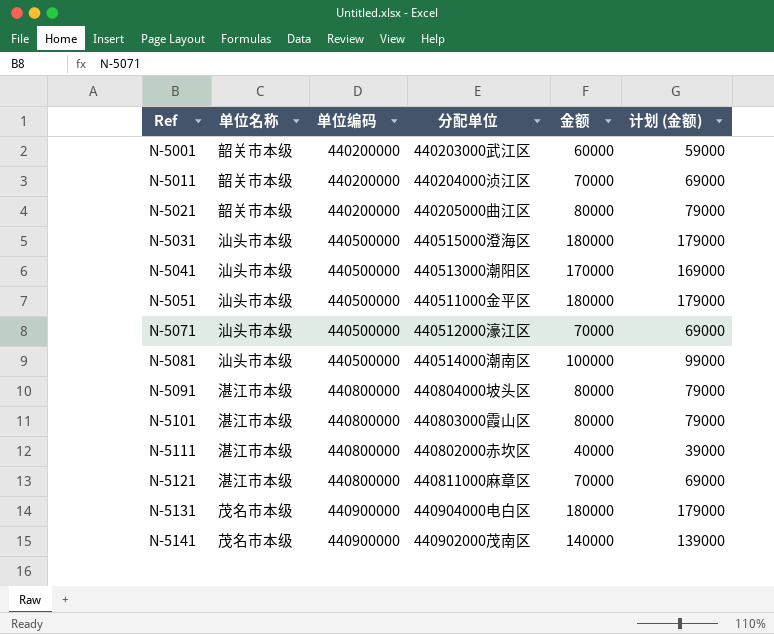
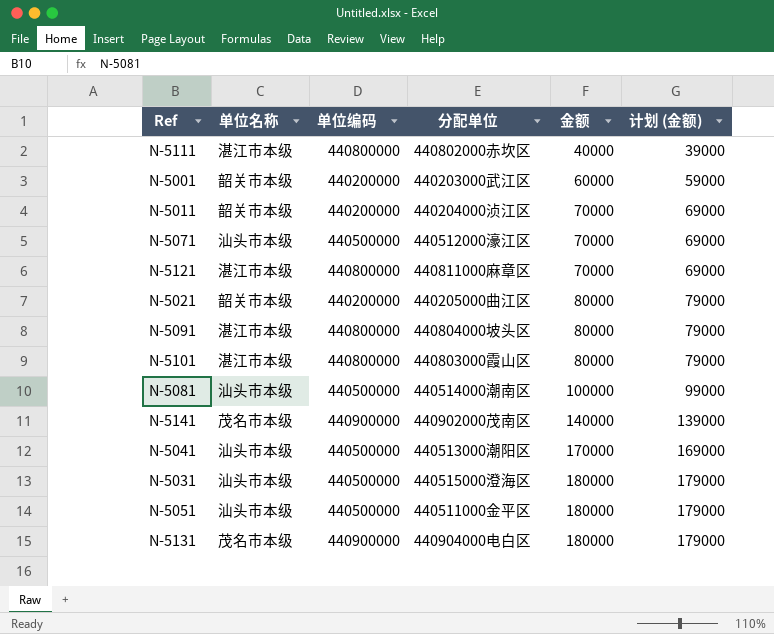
row order: Ref ascending -> 金额 ascending

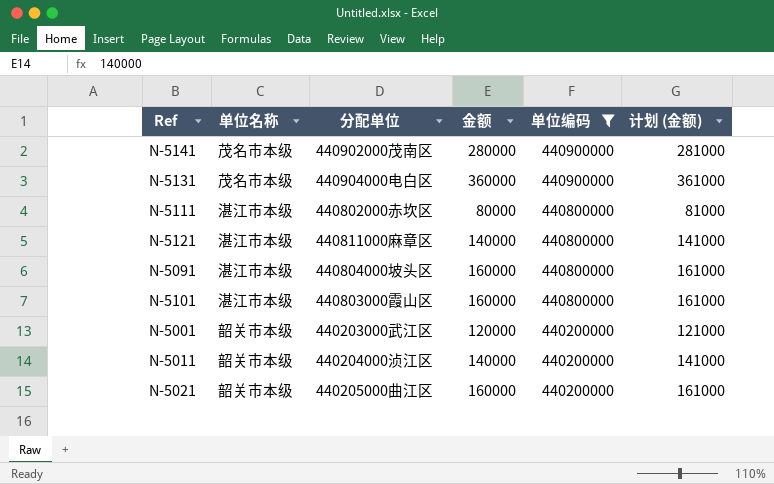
filter: none -> 单位编码 != 440500000
row order: 金额 ascending -> 单位编码 descending
column 单位编码 | position: 3 -> 5
column 计划 (金额) | formula: [金额] - 1000 -> [金额] + 1000
N-5141 | 金额: 140000 -> 280000
N-5131 | 金额: 180000 -> 360000
N-5111 | 金额: 40000 -> 80000
N-5121 | 金额: 70000 -> 140000
N-5091 | 金额: 80000 -> 160000
N-5101 | 金额: 80000 -> 160000
N-5001 | 金额: 60000 -> 120000
N-5011 | 金额: 70000 -> 140000
N-5021 | 金额: 80000 -> 160000

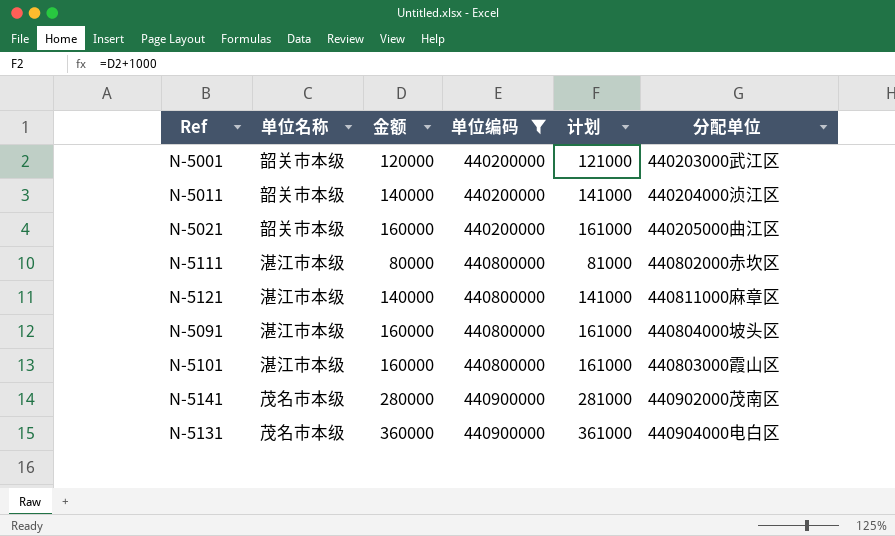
row order: 单位编码 descending -> 单位编码 ascending
column name: 计划 (金额) -> 计划
column 分配单位 | position: 3 -> 6

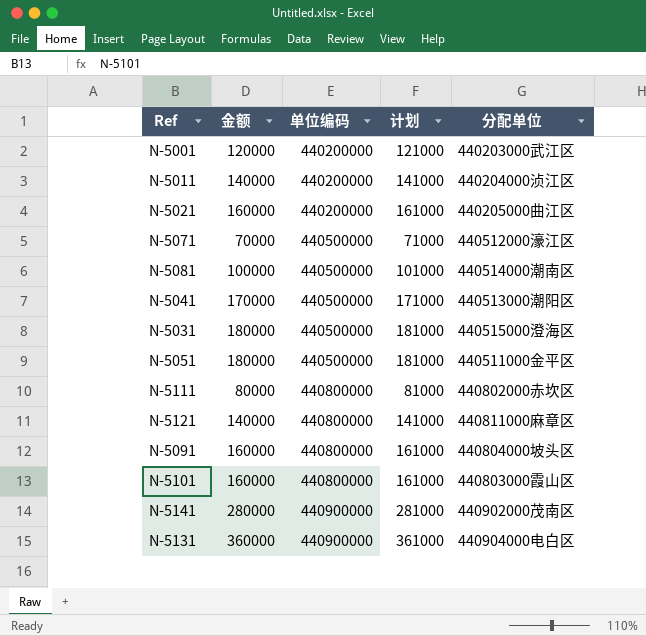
filter: 单位编码 != 440500000 -> none
column 单位名称 | position: 2 -> none

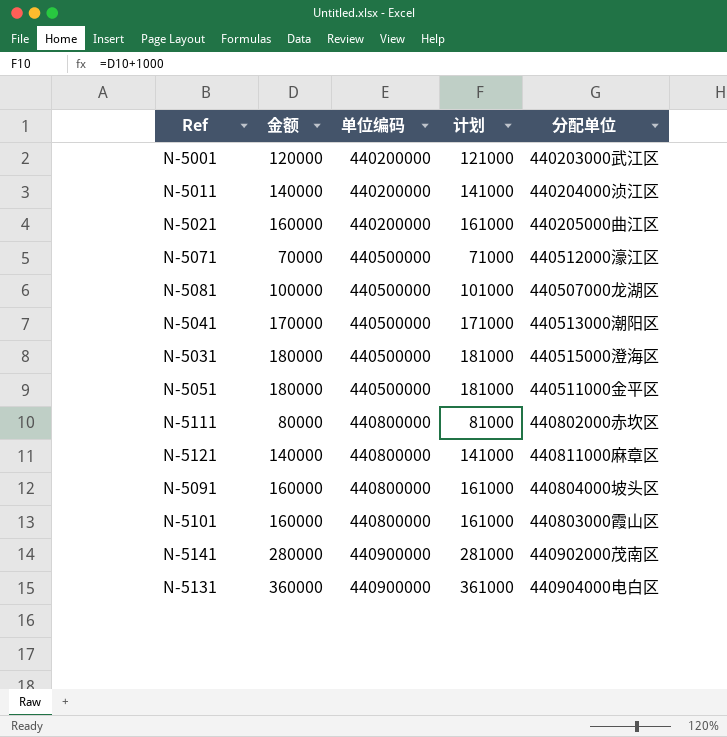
N-5081 | 分配单位: 440514000潮南区 -> 440507000龙湖区

